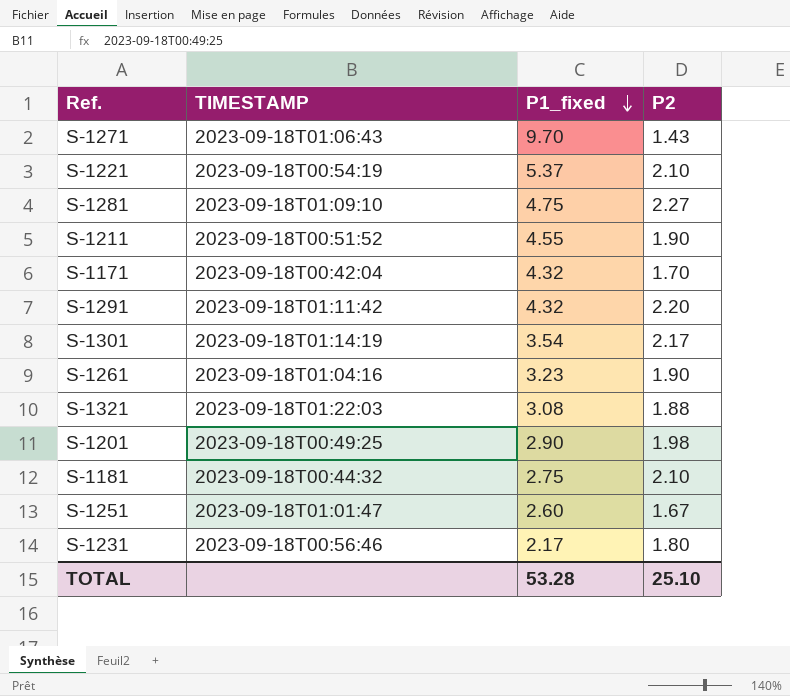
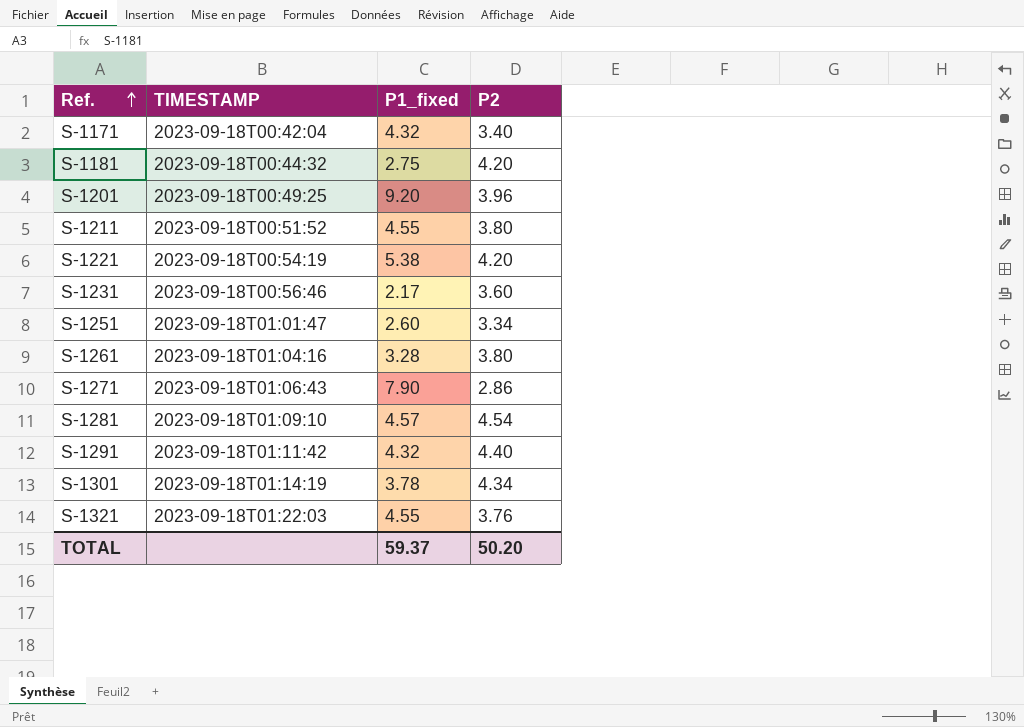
row order: P1_fixed descending -> Ref. ascending
S-1171 | P2: 1.70 -> 3.40
S-1181 | P2: 2.10 -> 4.20
S-1201 | P1_fixed: 2.90 -> 9.20
S-1201 | P2: 1.98 -> 3.96
S-1211 | P2: 1.90 -> 3.80
S-1221 | P1_fixed: 5.37 -> 5.38
S-1221 | P2: 2.10 -> 4.20
S-1231 | P2: 1.80 -> 3.60
S-1251 | P2: 1.67 -> 3.34
S-1261 | P1_fixed: 3.23 -> 3.28
S-1261 | P2: 1.90 -> 3.80
S-1271 | P1_fixed: 9.70 -> 7.90
S-1271 | P2: 1.43 -> 2.86
S-1281 | P1_fixed: 4.75 -> 4.57
S-1281 | P2: 2.27 -> 4.54
S-1291 | P2: 2.20 -> 4.40
S-1301 | P1_fixed: 3.54 -> 3.78
S-1301 | P2: 2.17 -> 4.34
S-1321 | P1_fixed: 3.08 -> 4.55
S-1321 | P2: 1.88 -> 3.76
TOTAL | P1_fixed: 53.28 -> 59.37
TOTAL | P2: 25.10 -> 50.20

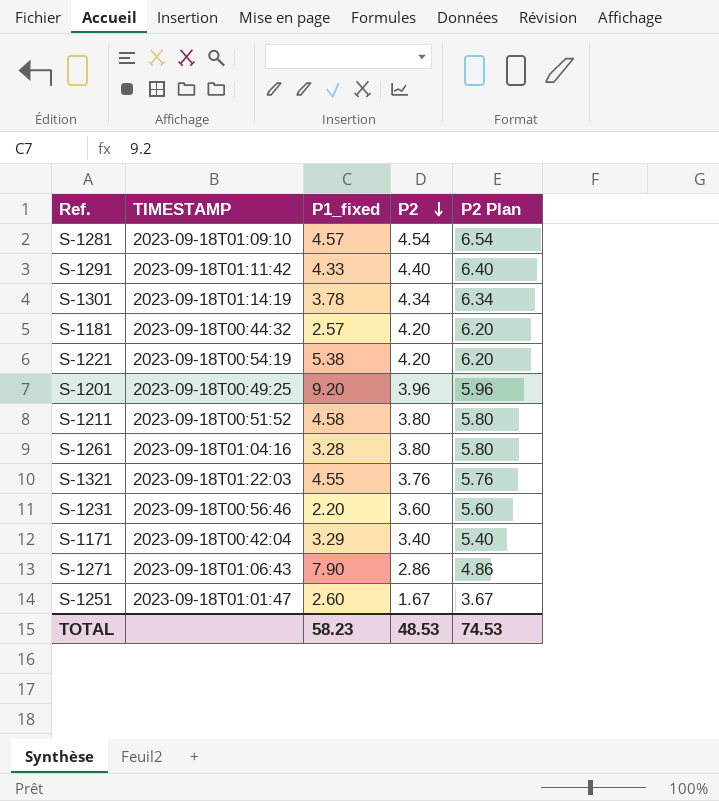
row order: Ref. ascending -> P2 descending
column P2 Plan | formula: none -> [P2] + 2
S-1291 | P1_fixed: 4.32 -> 4.33
S-1181 | P1_fixed: 2.75 -> 2.57
S-1211 | P1_fixed: 4.55 -> 4.58
S-1231 | P1_fixed: 2.17 -> 2.20
S-1171 | P1_fixed: 4.32 -> 3.29
S-1251 | P2: 3.34 -> 1.67
TOTAL | P1_fixed: 59.37 -> 58.23
TOTAL | P2: 50.20 -> 48.53

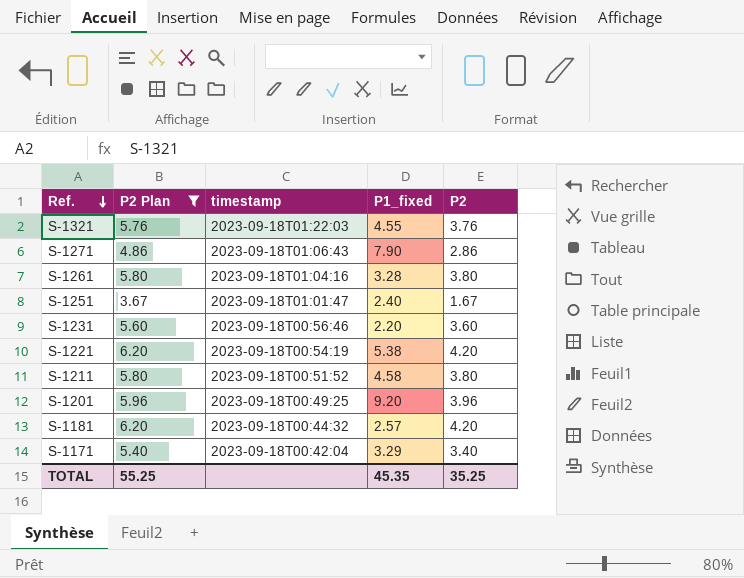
filter: none -> P2 Plan <= 6.20
row order: P2 descending -> Ref. descending
column P2 Plan | position: 5 -> 2
column name: TIMESTAMP -> timestamp
S-1251 | P1_fixed: 2.60 -> 2.40
TOTAL | P2 Plan: 74.53 -> 55.25
TOTAL | P1_fixed: 58.23 -> 45.35
TOTAL | P2: 48.53 -> 35.25

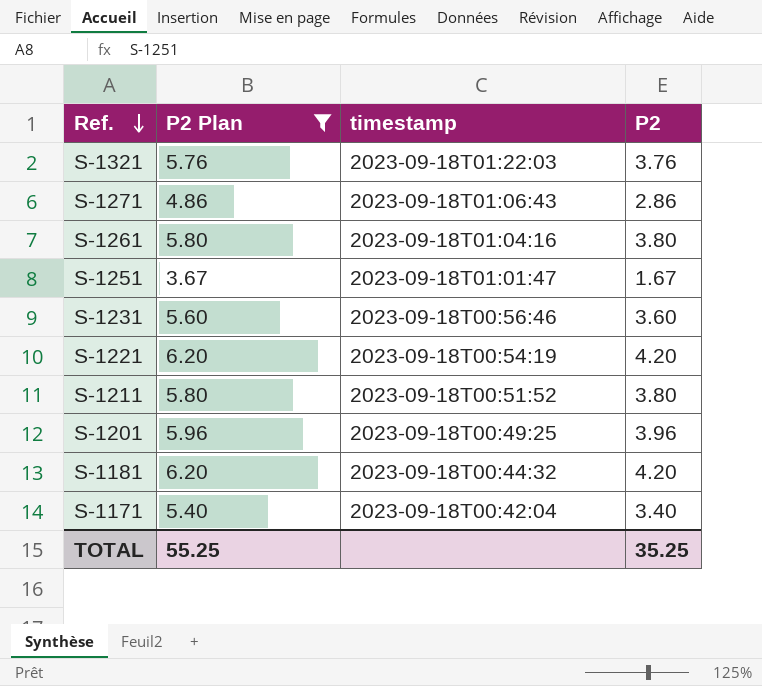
column P1_fixed | position: 4 -> none

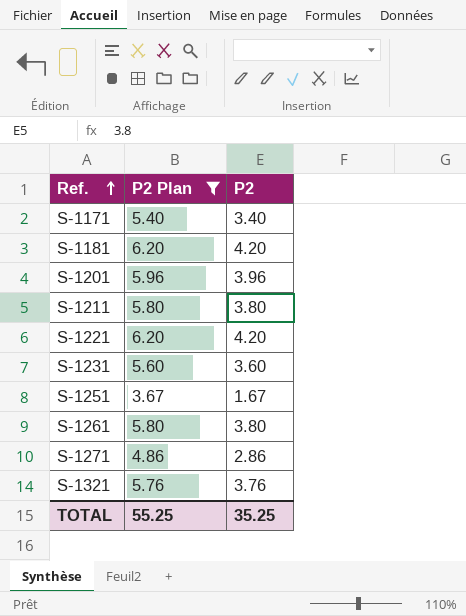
row order: Ref. descending -> Ref. ascending
column timestamp | position: 3 -> none

